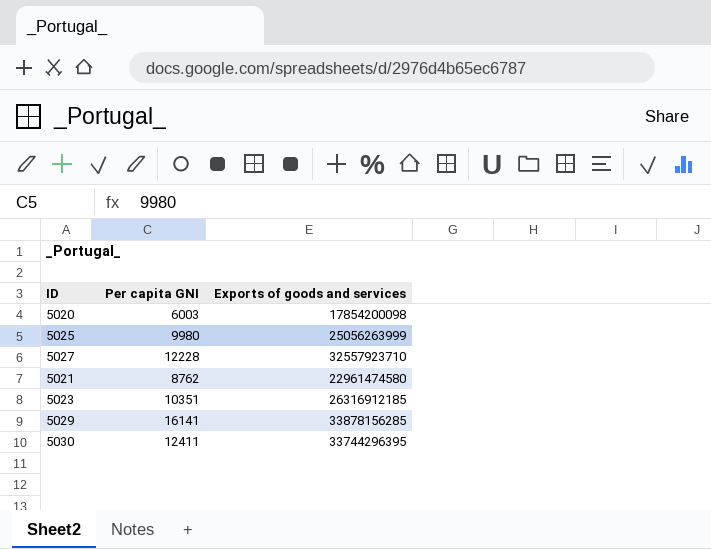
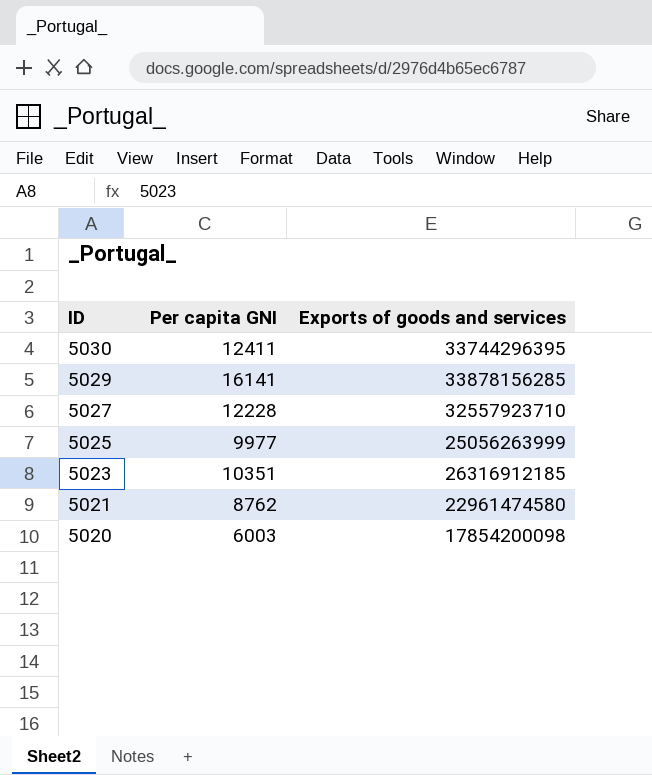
row order: none -> ID descending
5025 | Per capita GNI: 9980 -> 9977

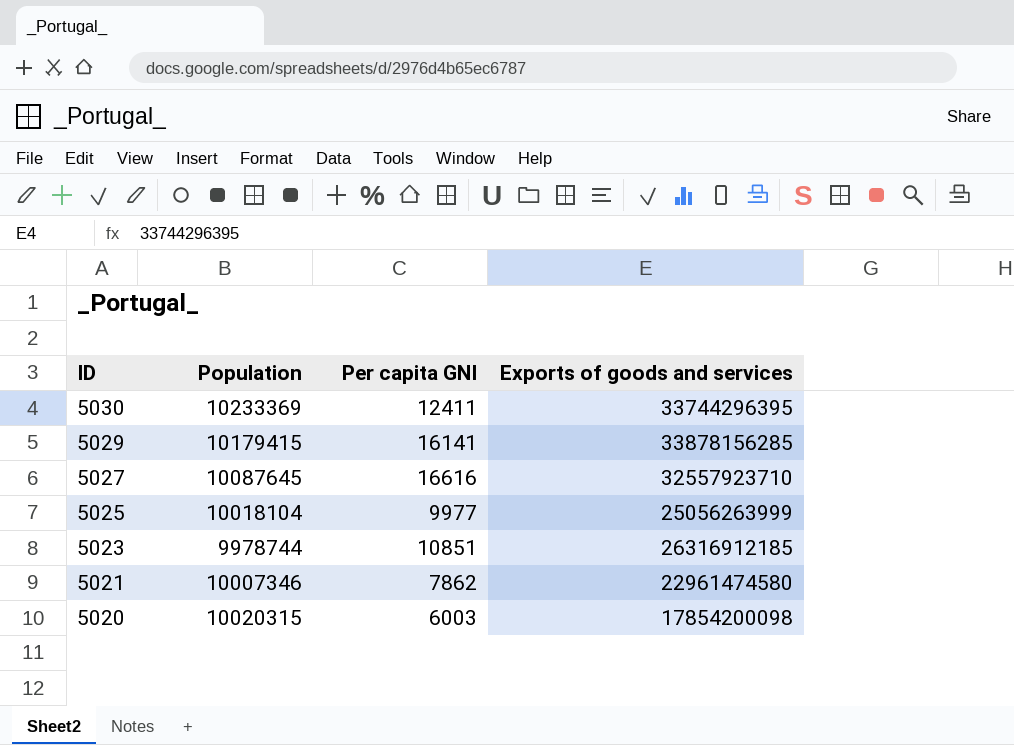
column Population | position: none -> 2
5027 | Per capita GNI: 12228 -> 16616
5023 | Per capita GNI: 10351 -> 10851
5021 | Per capita GNI: 8762 -> 7862

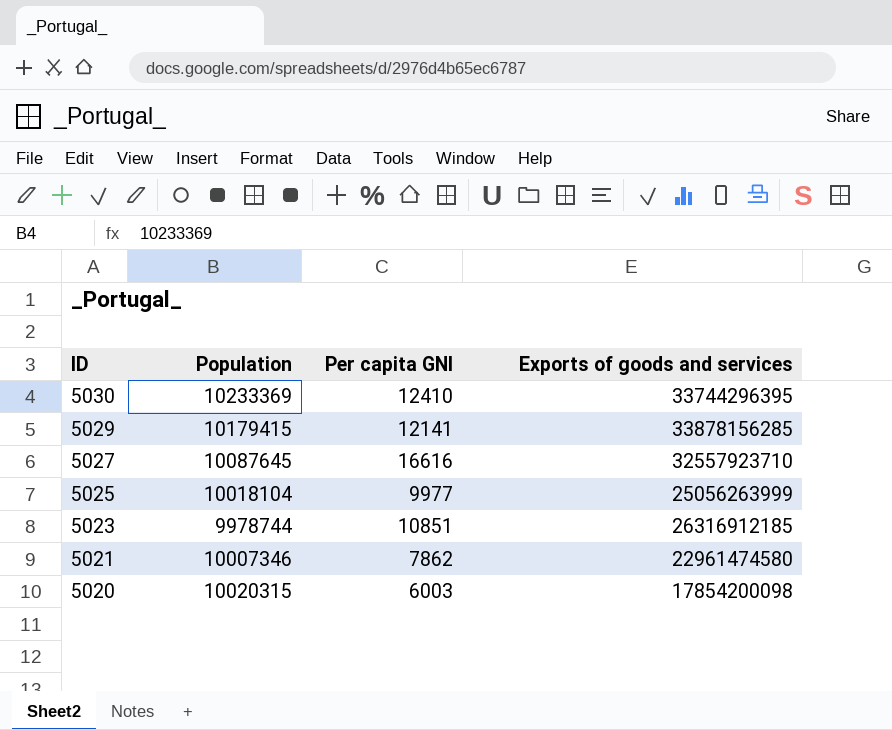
5030 | Per capita GNI: 12411 -> 12410
5029 | Per capita GNI: 16141 -> 12141

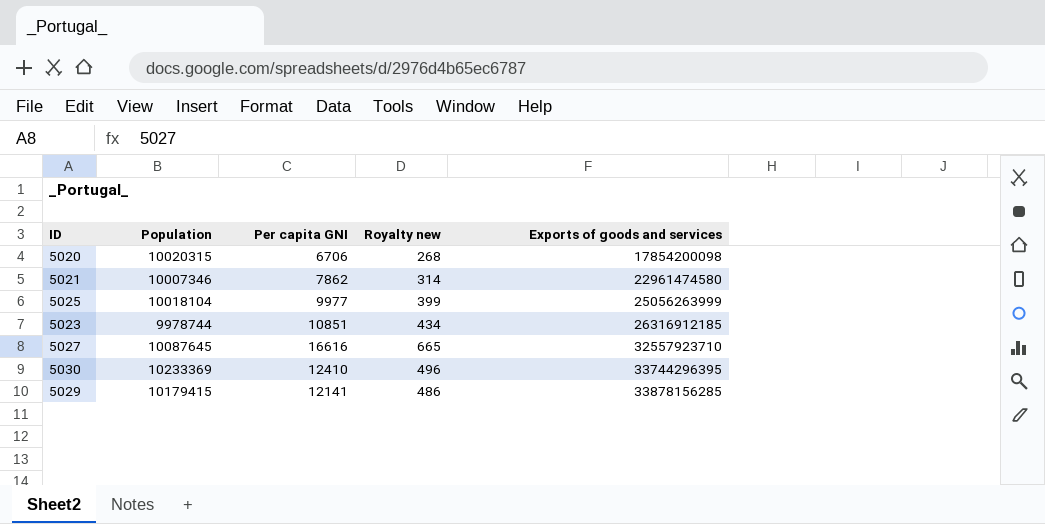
row order: ID descending -> Exports of goods and services ascending
column Royalty new | formula: none -> [Per capita GNI] * 0.04
5020 | Per capita GNI: 6003 -> 6706

